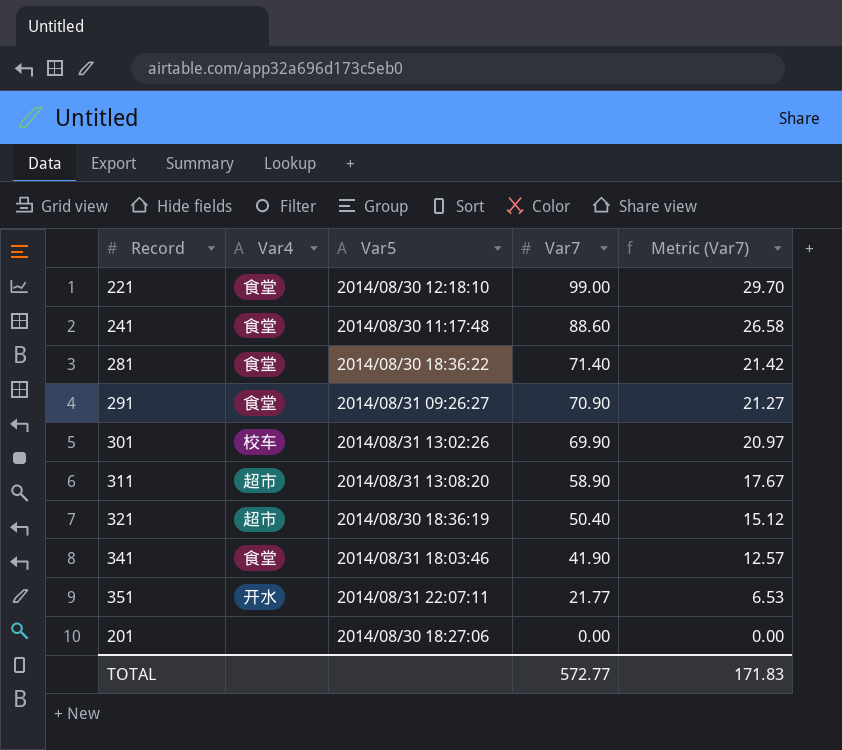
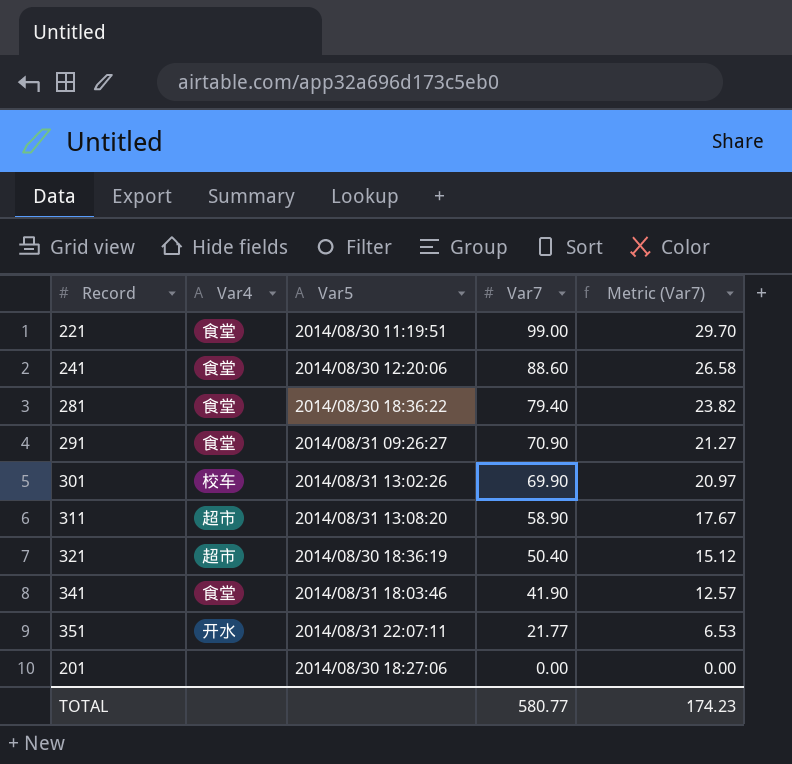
221 | Var5: 2014/08/30 12:18:10 -> 2014/08/30 11:19:51
241 | Var5: 2014/08/30 11:17:48 -> 2014/08/30 12:20:06
281 | Var7: 71.40 -> 79.40
281 | Metric (Var7): 21.42 -> 23.82
TOTAL | Var7: 572.77 -> 580.77
TOTAL | Metric (Var7): 171.83 -> 174.23

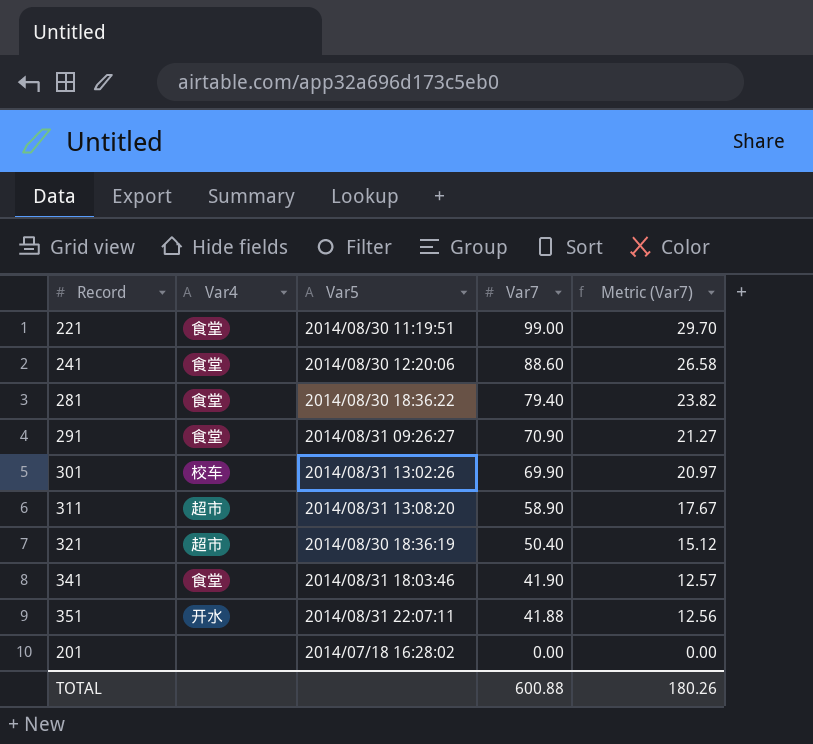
351 | Var7: 21.77 -> 41.88
351 | Metric (Var7): 6.53 -> 12.56
201 | Var5: 2014/08/30 18:27:06 -> 2014/07/18 16:28:02
TOTAL | Var7: 580.77 -> 600.88
TOTAL | Metric (Var7): 174.23 -> 180.26

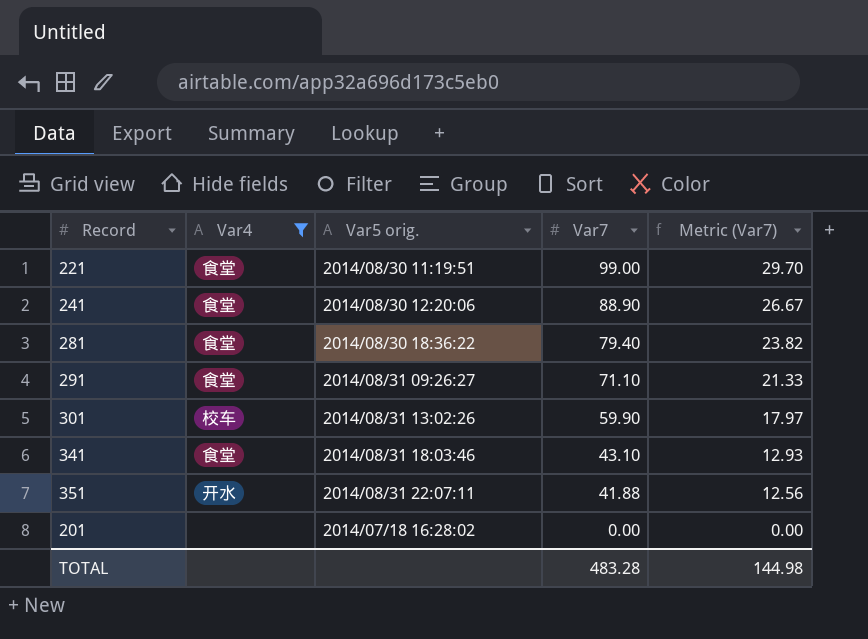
filter: none -> Var4 != 超市
column name: Var5 -> Var5 orig.
241 | Var7: 88.60 -> 88.90
241 | Metric (Var7): 26.58 -> 26.67
291 | Var7: 70.90 -> 71.10
291 | Metric (Var7): 21.27 -> 21.33
301 | Var7: 69.90 -> 59.90
301 | Metric (Var7): 20.97 -> 17.97
341 | Var7: 41.90 -> 43.10
341 | Metric (Var7): 12.57 -> 12.93
TOTAL | Var7: 600.88 -> 483.28
TOTAL | Metric (Var7): 180.26 -> 144.98

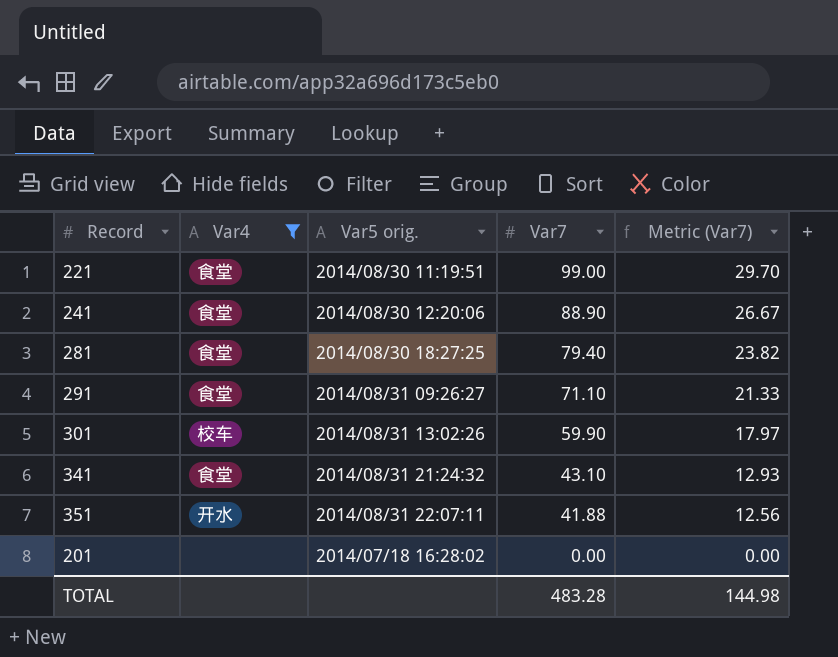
281 | Var5 orig.: 2014/08/30 18:36:22 -> 2014/08/30 18:27:25
341 | Var5 orig.: 2014/08/31 18:03:46 -> 2014/08/31 21:24:32

